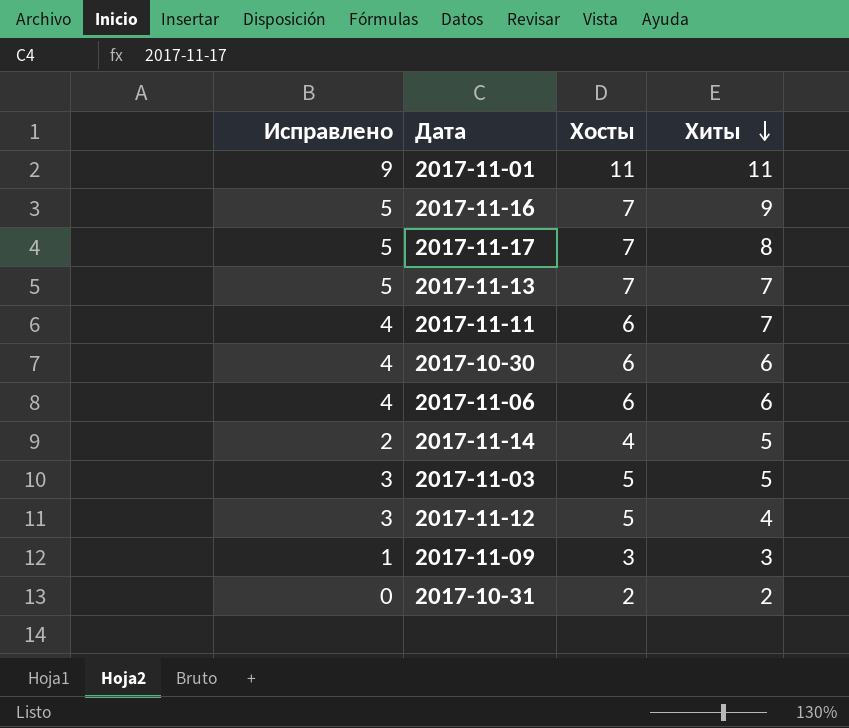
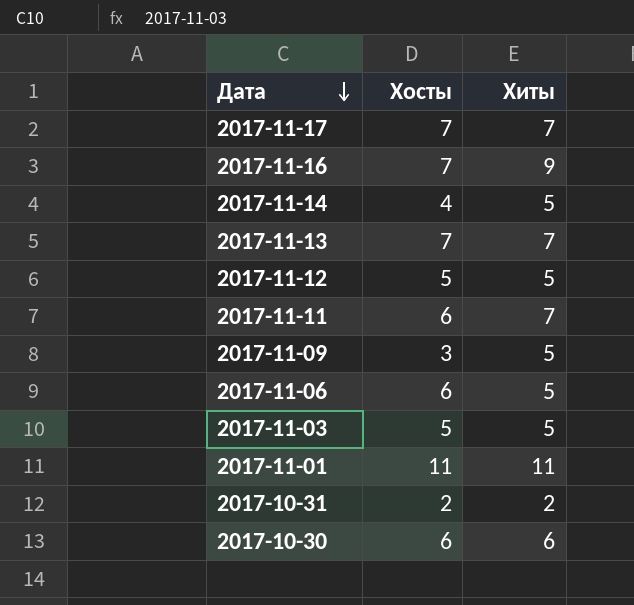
row order: Хиты descending -> Дата descending
column Исправлено | formula: [Хосты] - 2 -> none
2017-11-17 | Хиты: 8 -> 7
2017-11-12 | Хиты: 4 -> 5
2017-11-09 | Хиты: 3 -> 5
2017-11-06 | Хиты: 6 -> 5

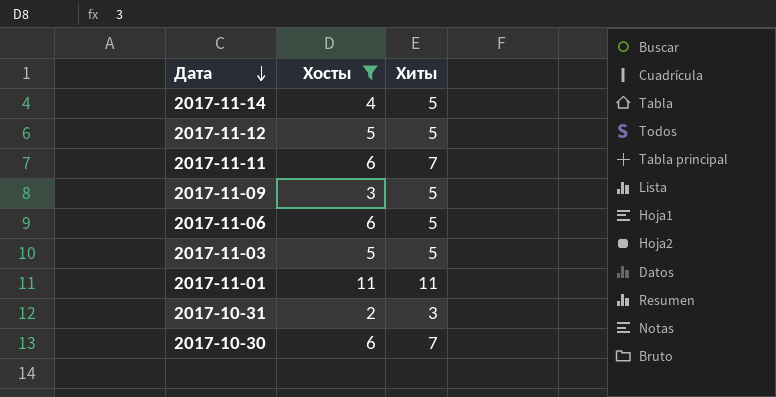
filter: none -> Хосты != 7
2017-10-31 | Хиты: 2 -> 3
2017-10-30 | Хиты: 6 -> 7

